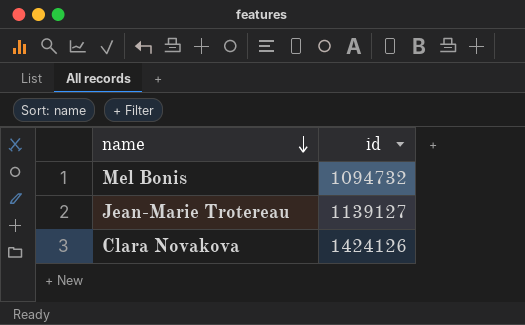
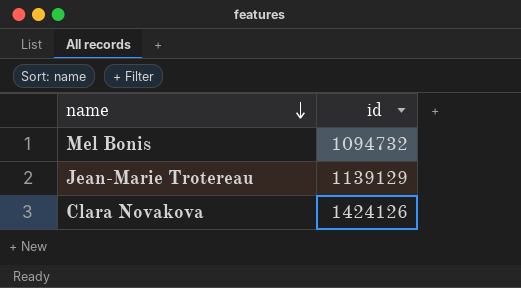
Jean-Marie Trotereau | id: 1139127 -> 1139129

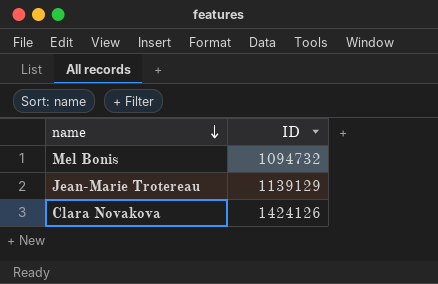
column name: id -> ID

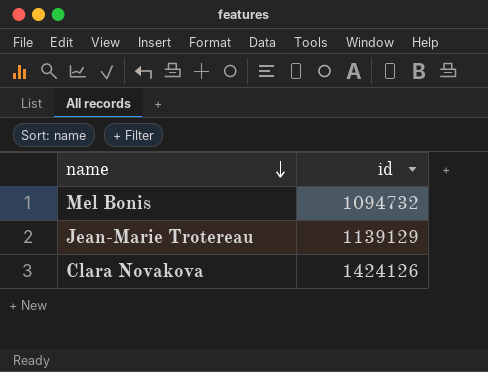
column name: ID -> id

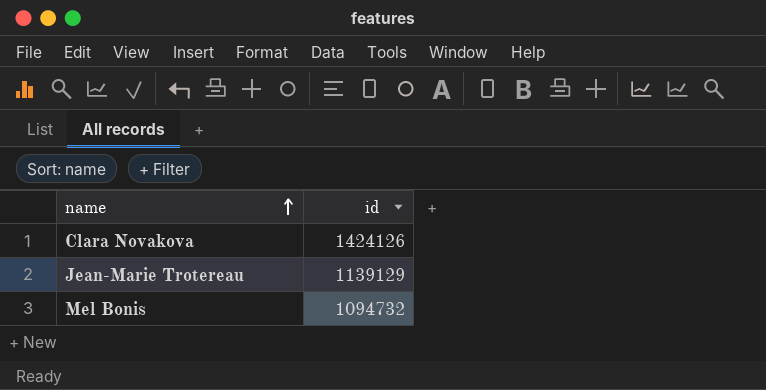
row order: name descending -> name ascending

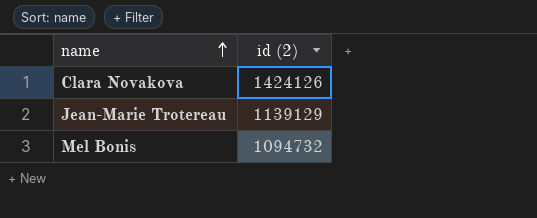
column name: id -> id (2)

